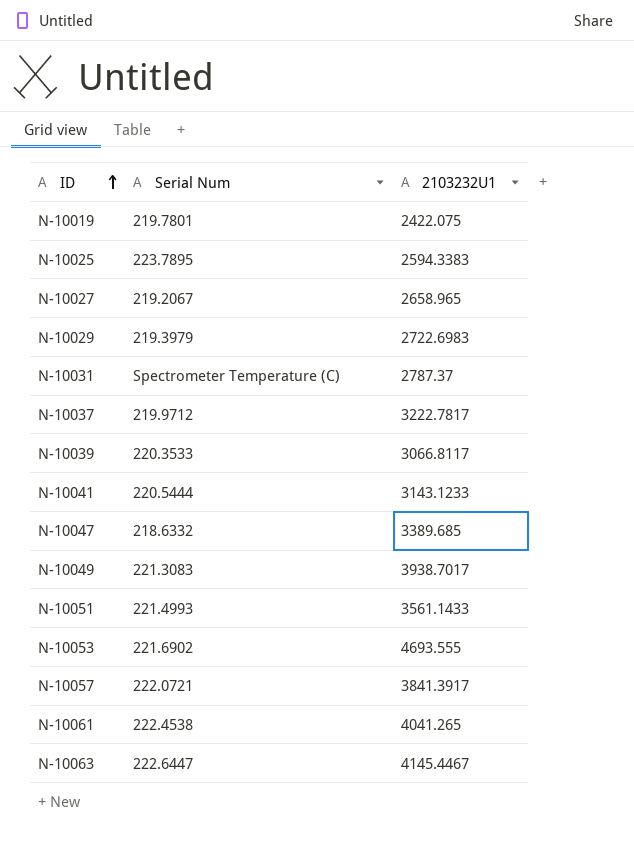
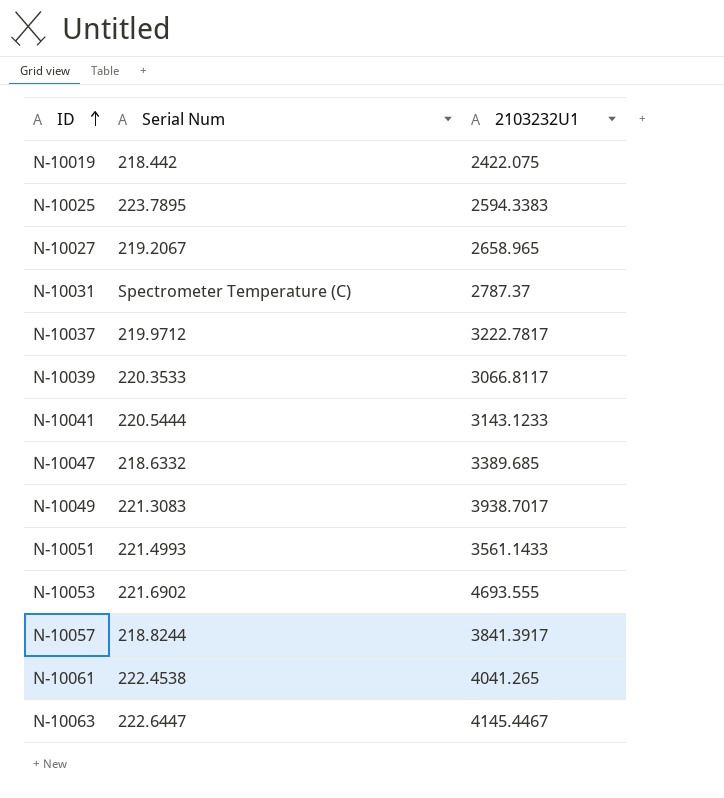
row N-10029: 219.3979 | 2722.6983 -> none
N-10019 | Serial Num: 219.7801 -> 218.442
N-10057 | Serial Num: 222.0721 -> 218.8244

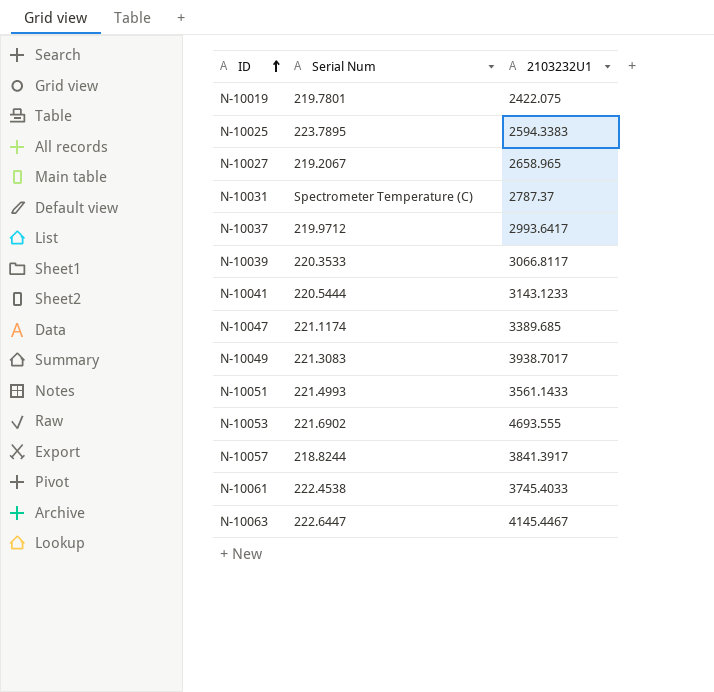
N-10019 | Serial Num: 218.442 -> 219.7801
N-10037 | 2103232U1: 3222.7817 -> 2993.6417
N-10047 | Serial Num: 218.6332 -> 221.1174
N-10061 | 2103232U1: 4041.265 -> 3745.4033

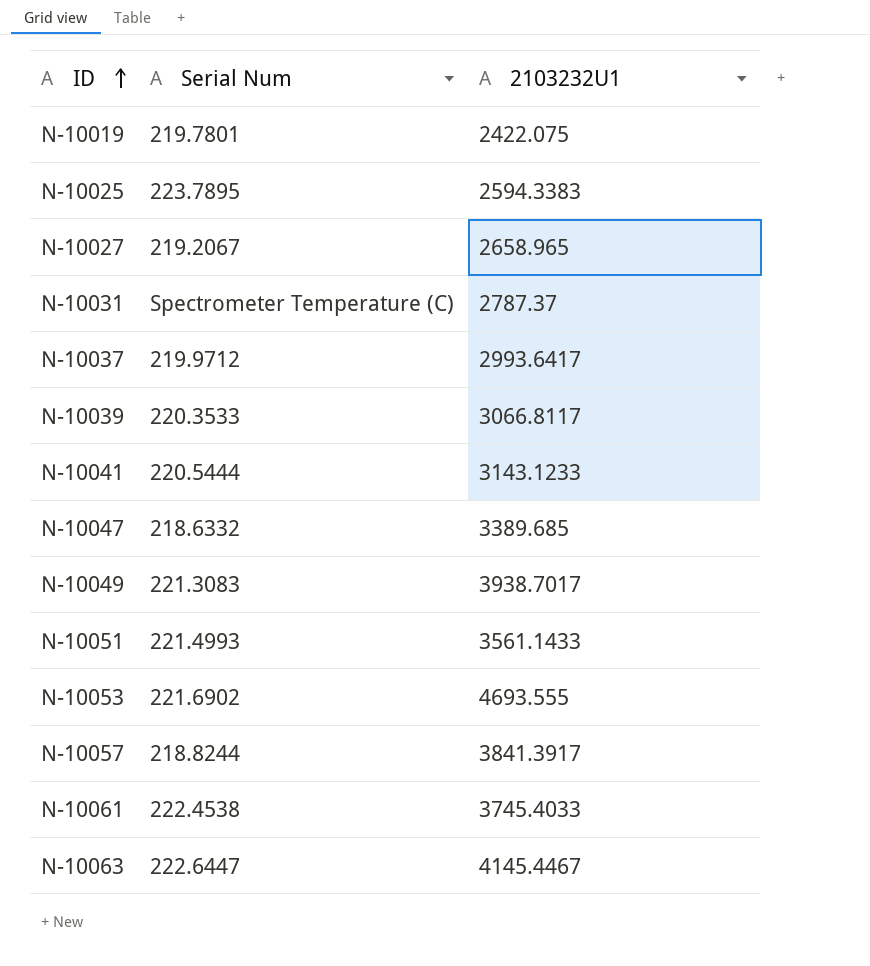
N-10047 | Serial Num: 221.1174 -> 218.6332

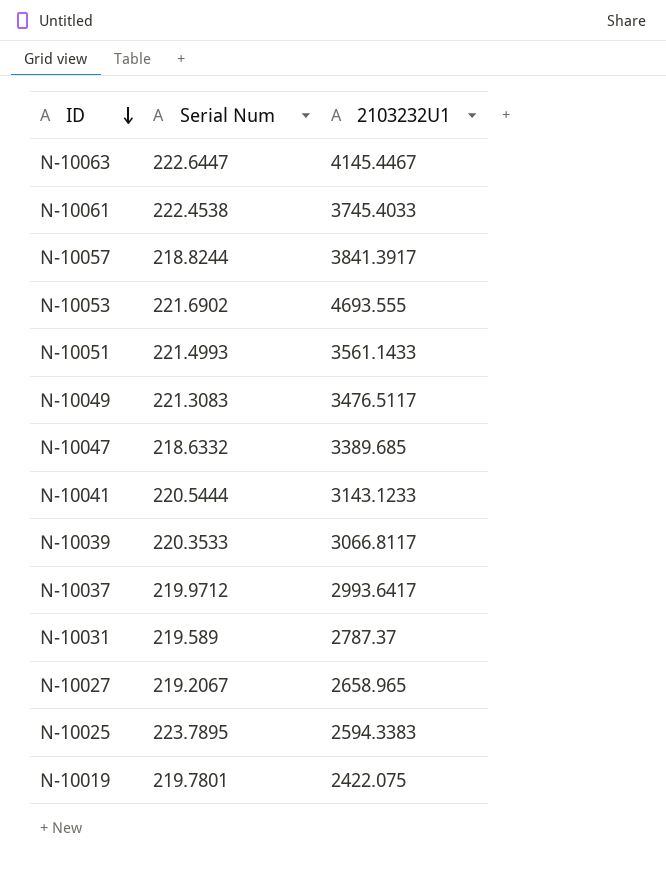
row order: ID ascending -> ID descending
N-10049 | 2103232U1: 3938.7017 -> 3476.5117
N-10031 | Serial Num: Spectrometer Temperature (C) -> 219.589

